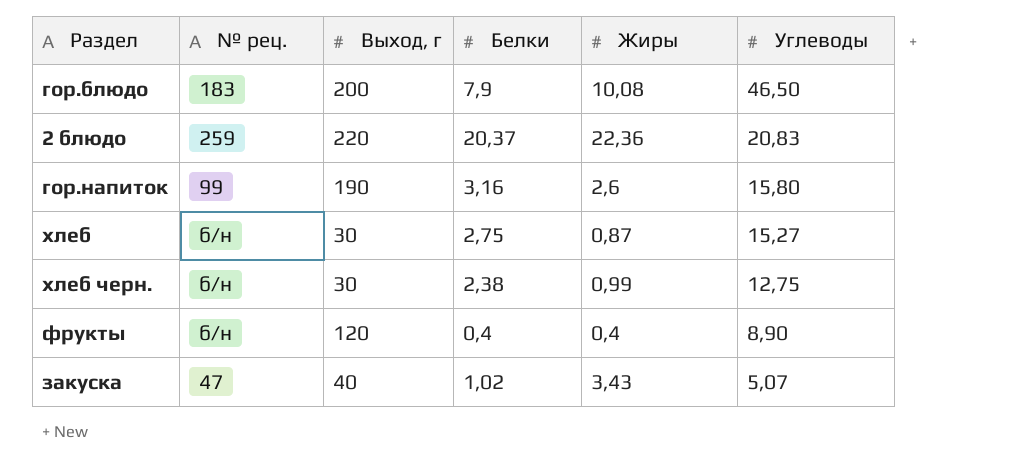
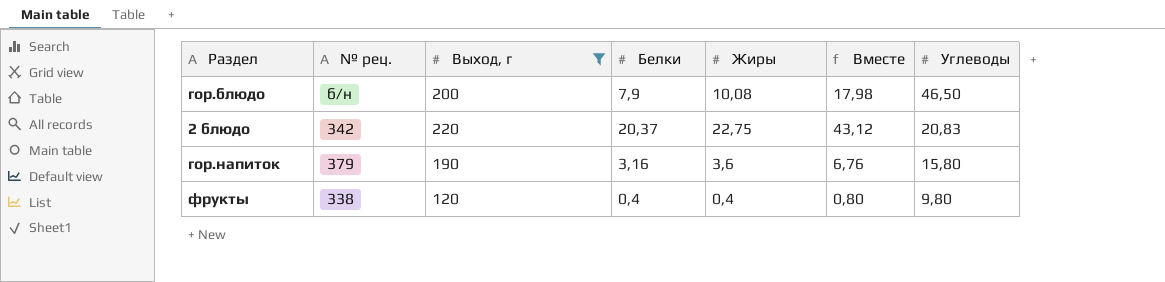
filter: none -> Выход, г >= 120
column Вместе | formula: none -> [Белки] + [Жиры]
гор.блюдо | № рец.: 183 -> б/н
2 блюдо | № рец.: 259 -> 342
2 блюдо | Жиры: 22,36 -> 22,75
гор.напиток | № рец.: 99 -> 379
гор.напиток | Жиры: 2,6 -> 3,6
фрукты | № рец.: б/н -> 338
фрукты | Углеводы: 8,90 -> 9,80

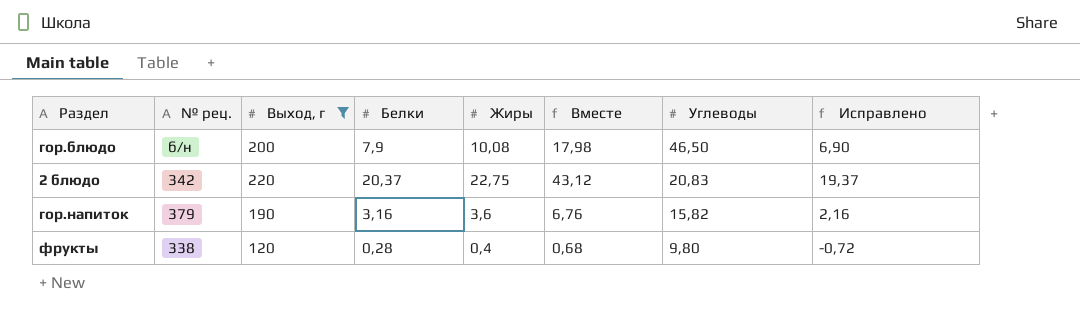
column Исправлено | formula: none -> [Белки] - 1
гор.напиток | Углеводы: 15,80 -> 15,82
фрукты | Белки: 0,4 -> 0,28
фрукты | Вместе: 0,80 -> 0,68

